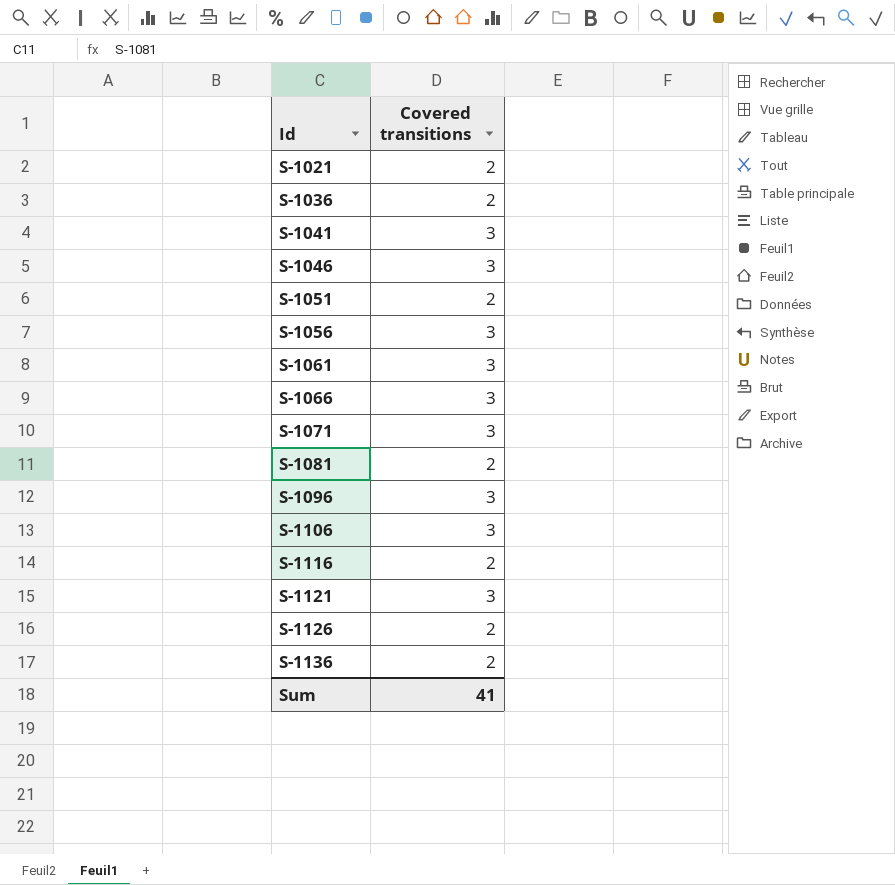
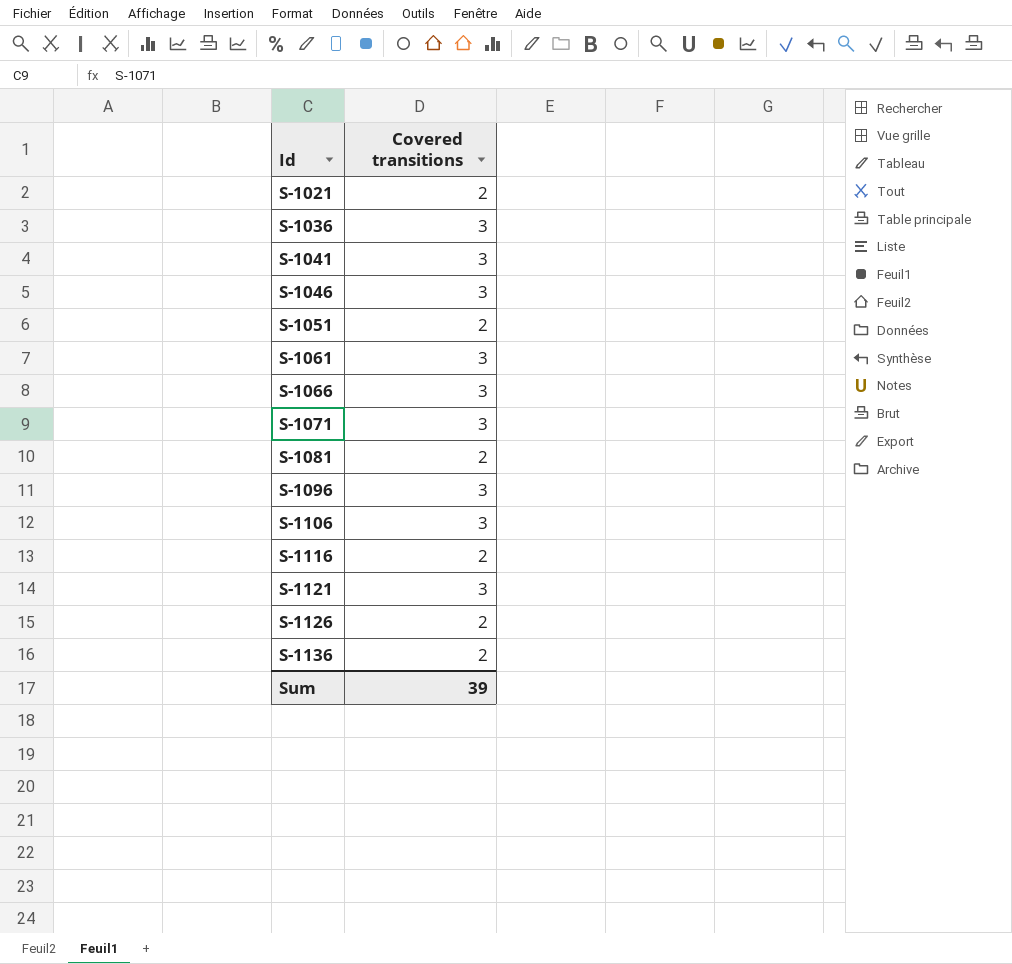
row S-1056: 3 -> none
S-1036 | Covered transitions: 2 -> 3
Sum | Covered transitions: 41 -> 39

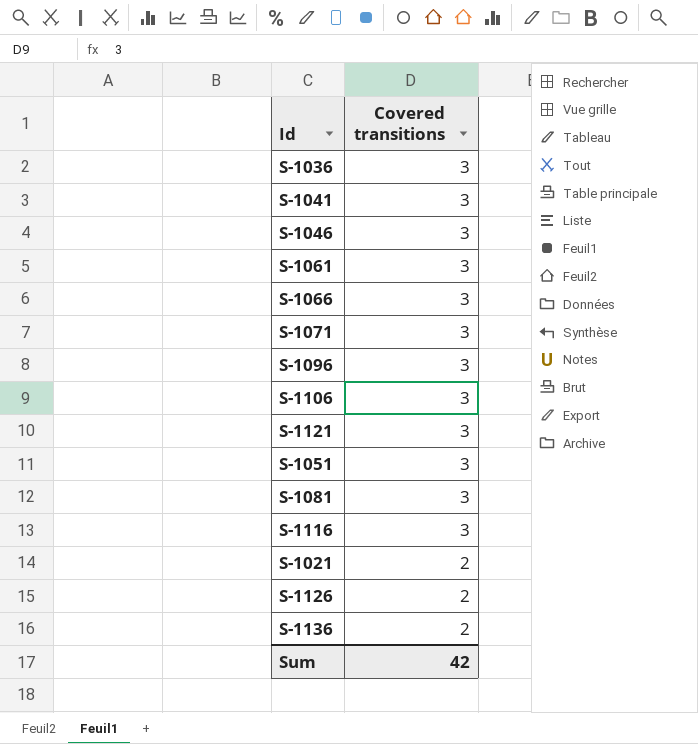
row order: Id ascending -> Covered transitions descending
S-1051 | Covered transitions: 2 -> 3
S-1081 | Covered transitions: 2 -> 3
S-1116 | Covered transitions: 2 -> 3
Sum | Covered transitions: 39 -> 42

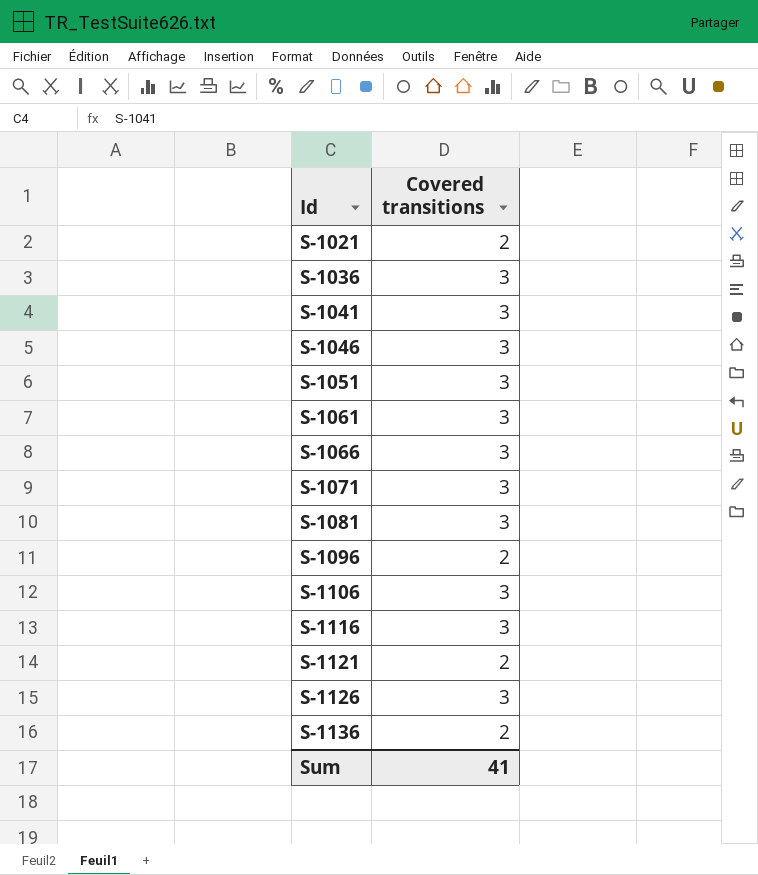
row order: Covered transitions descending -> Id ascending
S-1096 | Covered transitions: 3 -> 2
S-1121 | Covered transitions: 3 -> 2
S-1126 | Covered transitions: 2 -> 3
Sum | Covered transitions: 42 -> 41

